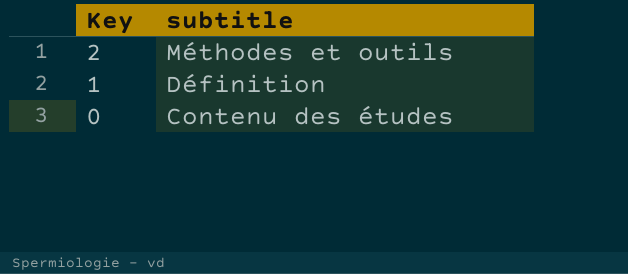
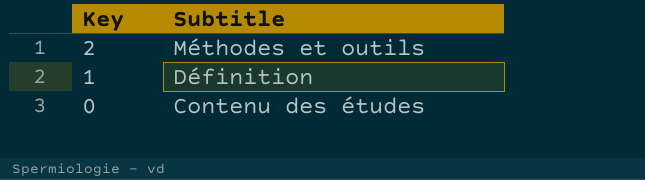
column name: subtitle -> Subtitle

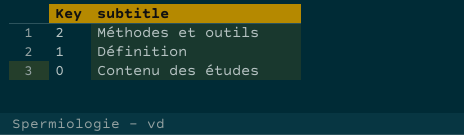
column name: Subtitle -> subtitle

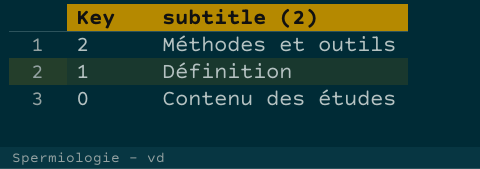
column name: subtitle -> subtitle (2)

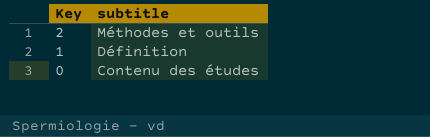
column name: subtitle (2) -> subtitle

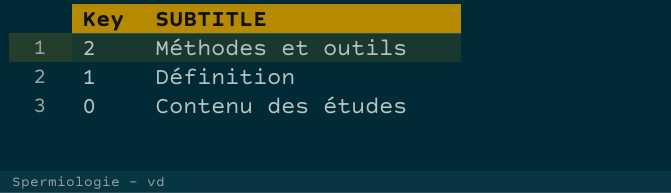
column name: subtitle -> SUBTITLE

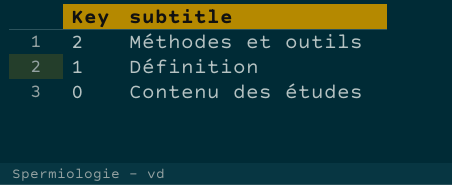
column name: SUBTITLE -> subtitle

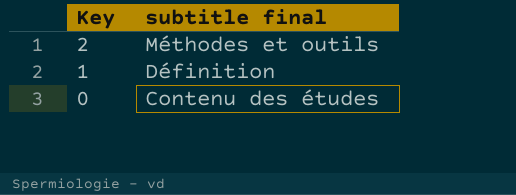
column name: subtitle -> subtitle final

